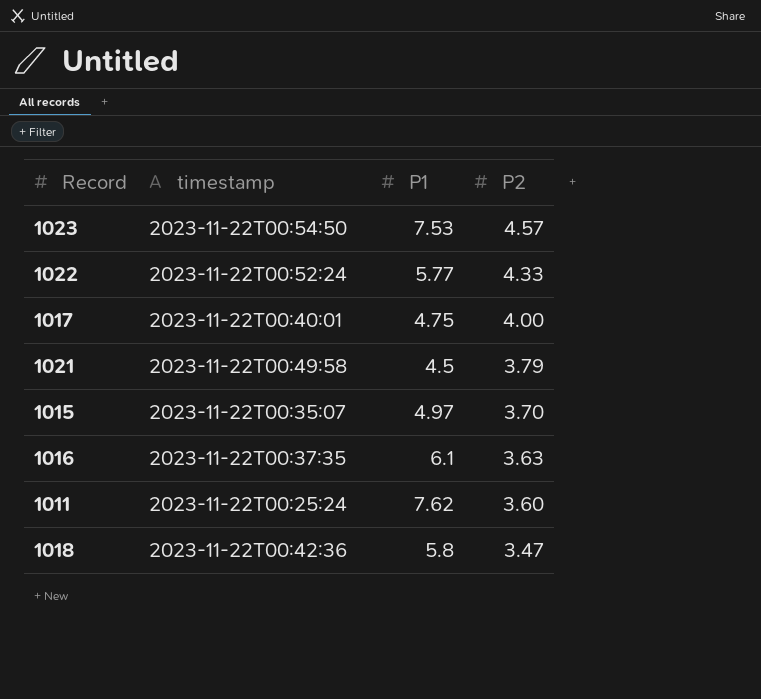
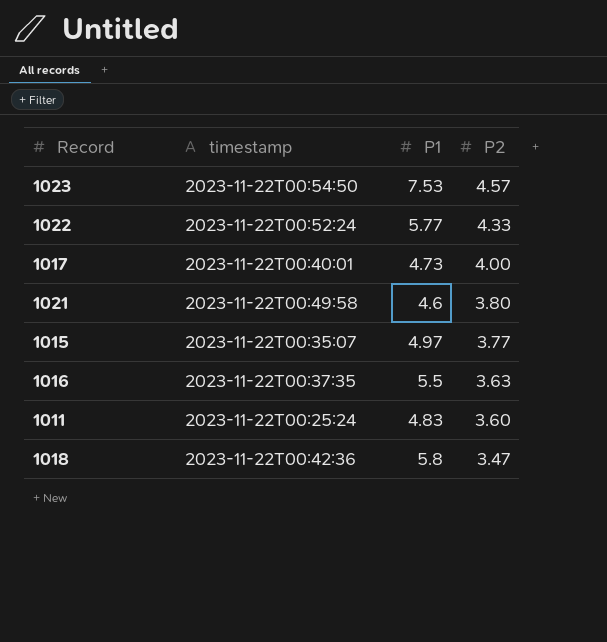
1017 | P1: 4.75 -> 4.73
1021 | P1: 4.5 -> 4.6
1021 | P2: 3.79 -> 3.80
1015 | P2: 3.70 -> 3.77
1016 | P1: 6.1 -> 5.5
1011 | P1: 7.62 -> 4.83

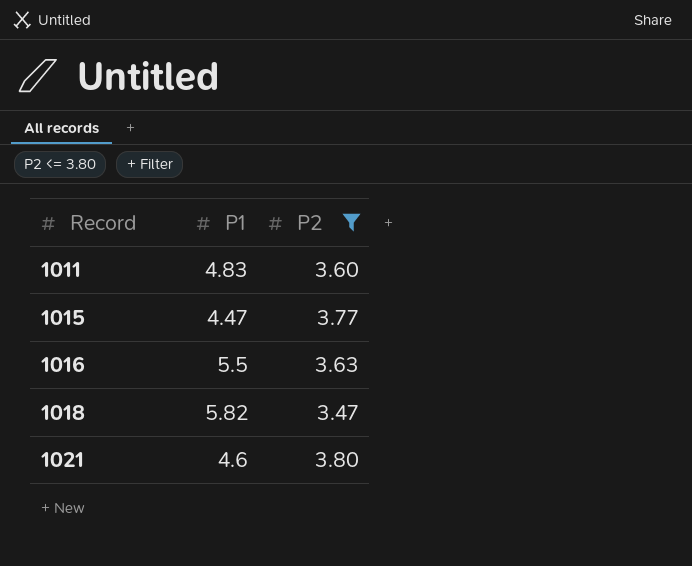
filter: none -> P2 <= 3.80
row order: P2 descending -> Record ascending
column timestamp | position: 2 -> none
1015 | P1: 4.97 -> 4.47
1018 | P1: 5.8 -> 5.82

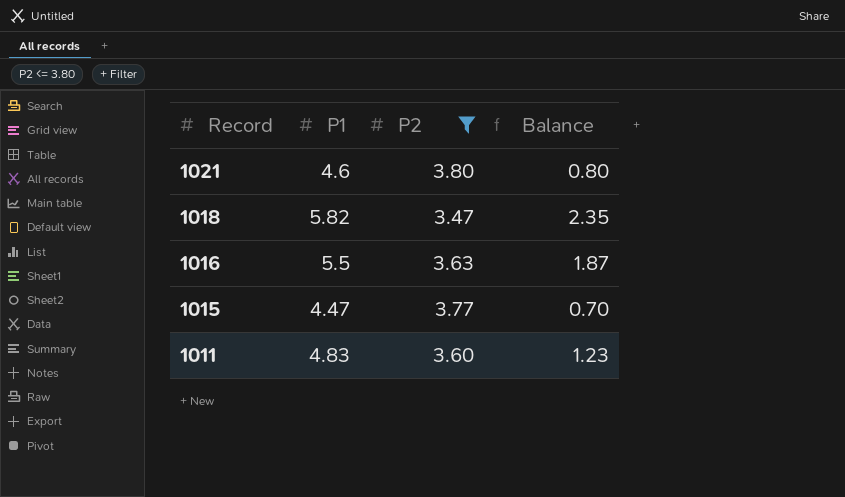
row order: Record ascending -> Record descending
column Balance | formula: none -> [P1] - [P2]

